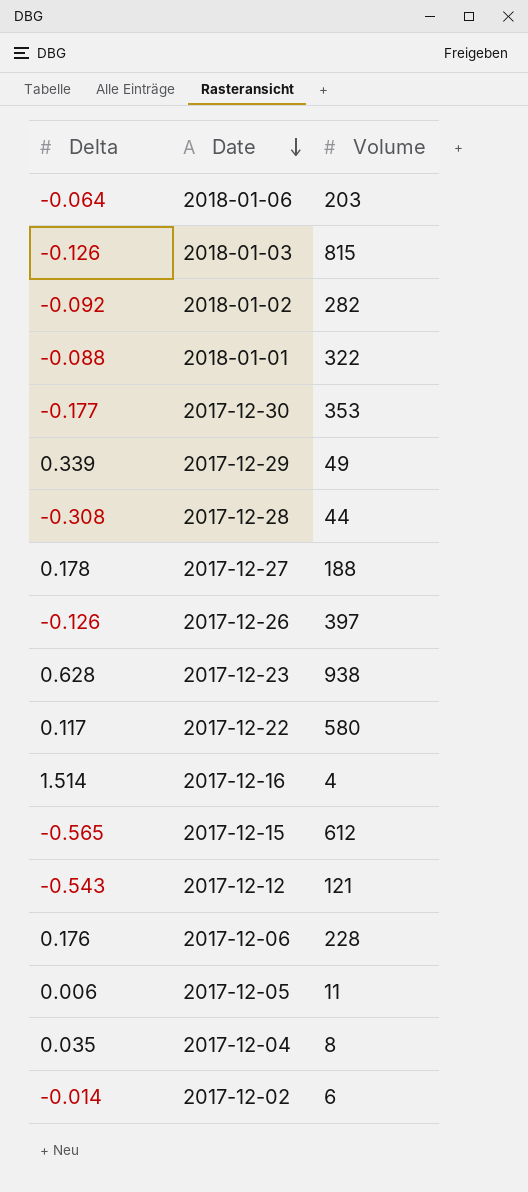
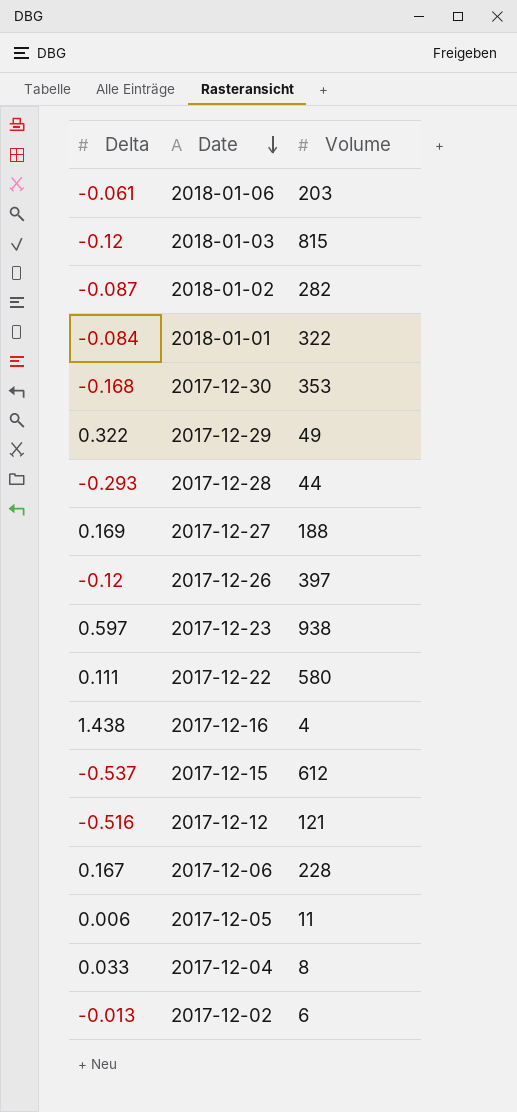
2018-01-06 | Delta: -0.064 -> -0.061
2018-01-03 | Delta: -0.126 -> -0.12
2018-01-02 | Delta: -0.092 -> -0.087
2018-01-01 | Delta: -0.088 -> -0.084
2017-12-30 | Delta: -0.177 -> -0.168
2017-12-29 | Delta: 0.339 -> 0.322
2017-12-28 | Delta: -0.308 -> -0.293
2017-12-27 | Delta: 0.178 -> 0.169
2017-12-26 | Delta: -0.126 -> -0.12
2017-12-23 | Delta: 0.628 -> 0.597
2017-12-22 | Delta: 0.117 -> 0.111
2017-12-16 | Delta: 1.514 -> 1.438
2017-12-15 | Delta: -0.565 -> -0.537
2017-12-12 | Delta: -0.543 -> -0.516
2017-12-06 | Delta: 0.176 -> 0.167
2017-12-04 | Delta: 0.035 -> 0.033
2017-12-02 | Delta: -0.014 -> -0.013

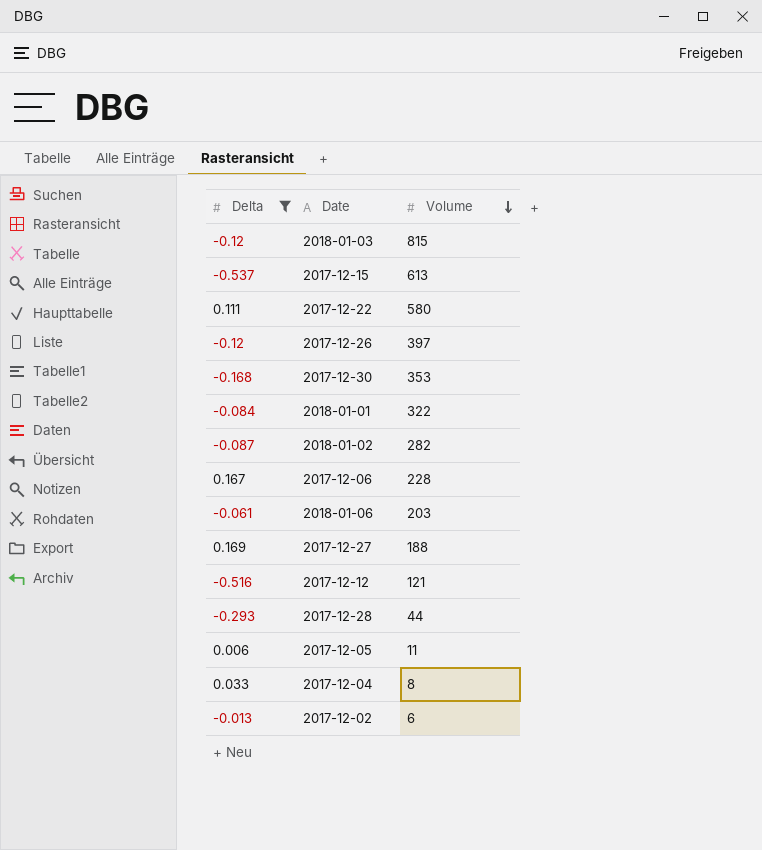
filter: none -> Delta <= 0.169
row order: Date descending -> Volume descending
2017-12-15 | Volume: 612 -> 613

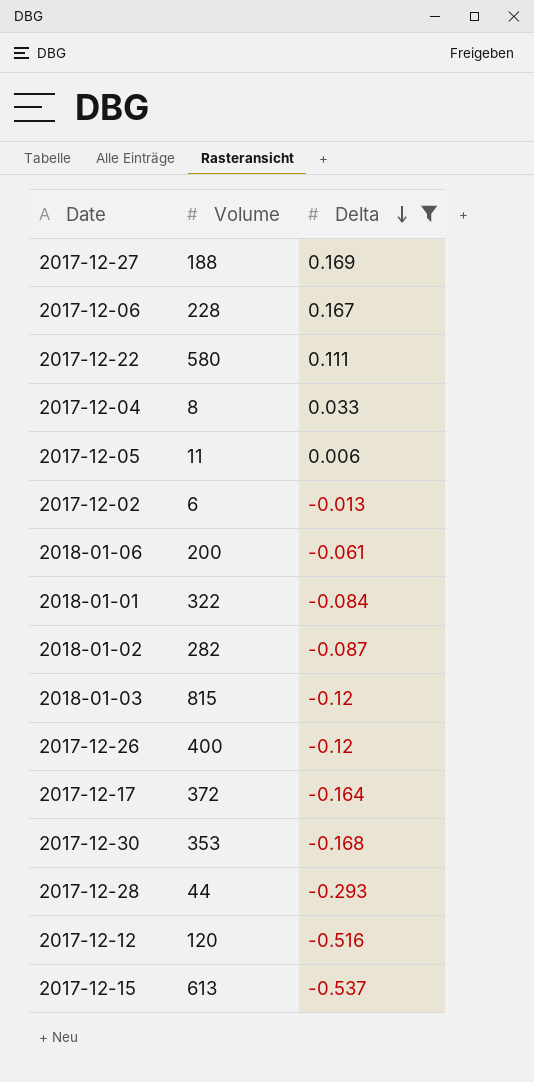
row order: Volume descending -> Delta descending
column Delta | position: 1 -> 3
2018-01-06 | Volume: 203 -> 200
2017-12-26 | Volume: 397 -> 400
row 2017-12-17: none -> 372 | -0.164
2017-12-12 | Volume: 121 -> 120

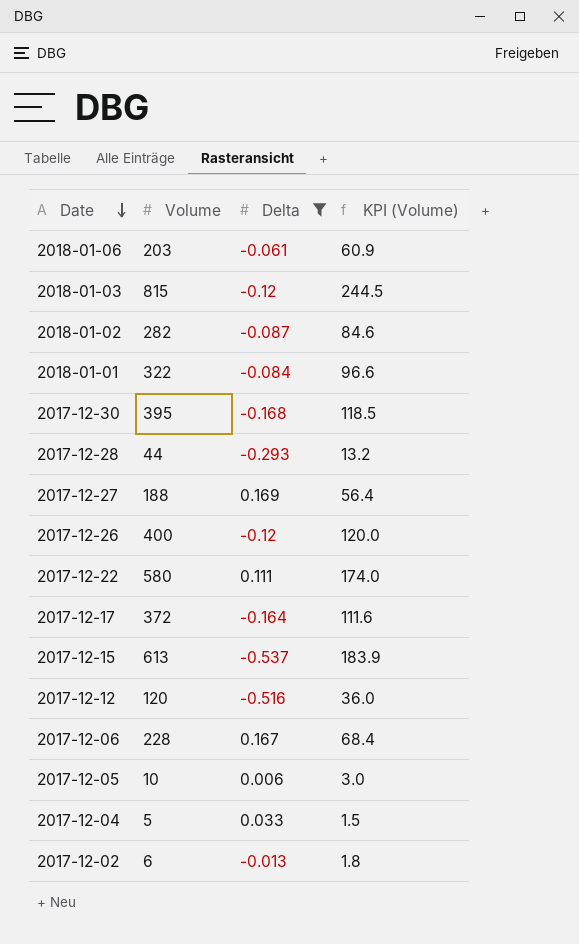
row order: Delta descending -> Date descending
column KPI (Volume) | formula: none -> [Volume] * 0.3
2018-01-06 | Volume: 200 -> 203
2017-12-30 | Volume: 353 -> 395
2017-12-05 | Volume: 11 -> 10
2017-12-04 | Volume: 8 -> 5

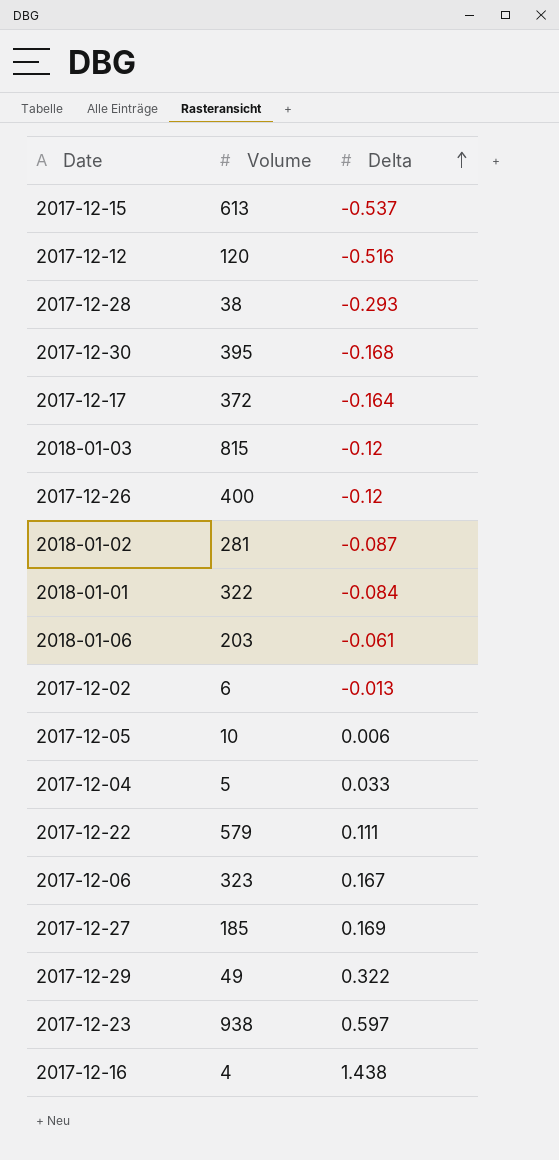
filter: Delta <= 0.169 -> none
row order: Date descending -> Delta ascending
column KPI (Volume) | formula: [Volume] * 0.3 -> none
2017-12-28 | Volume: 44 -> 38
2018-01-02 | Volume: 282 -> 281
2017-12-22 | Volume: 580 -> 579
2017-12-06 | Volume: 228 -> 323
2017-12-27 | Volume: 188 -> 185

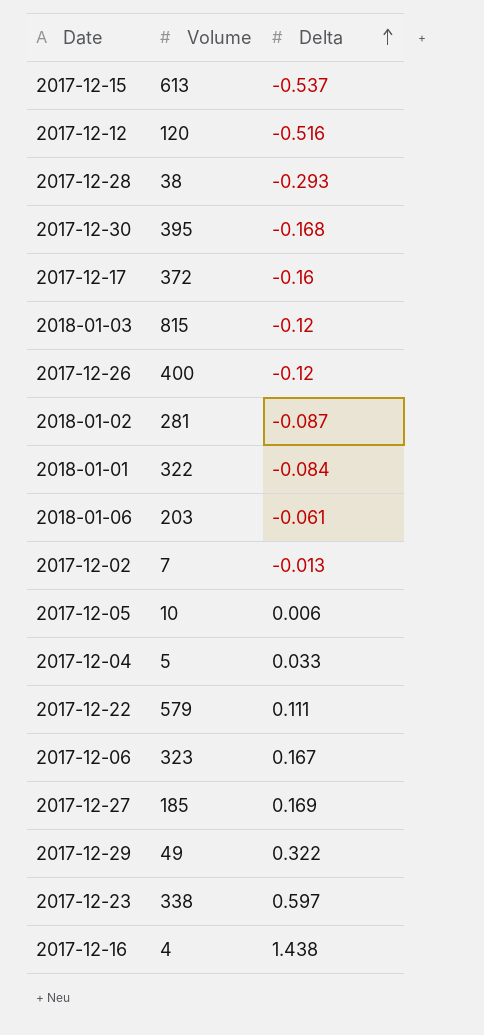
2017-12-17 | Delta: -0.164 -> -0.16
2017-12-02 | Volume: 6 -> 7
2017-12-23 | Volume: 938 -> 338

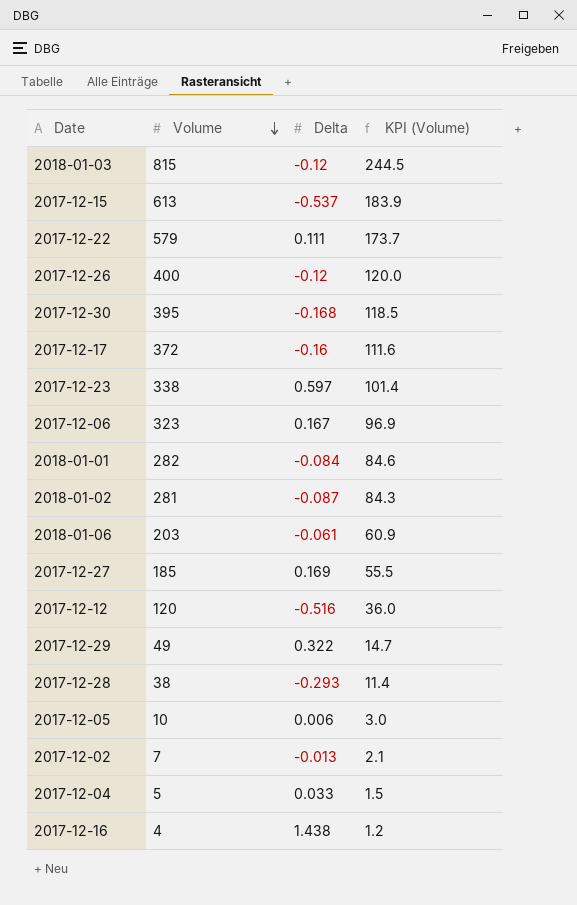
row order: Delta ascending -> Volume descending
column KPI (Volume) | formula: none -> [Volume] * 0.3
2018-01-01 | Volume: 322 -> 282

